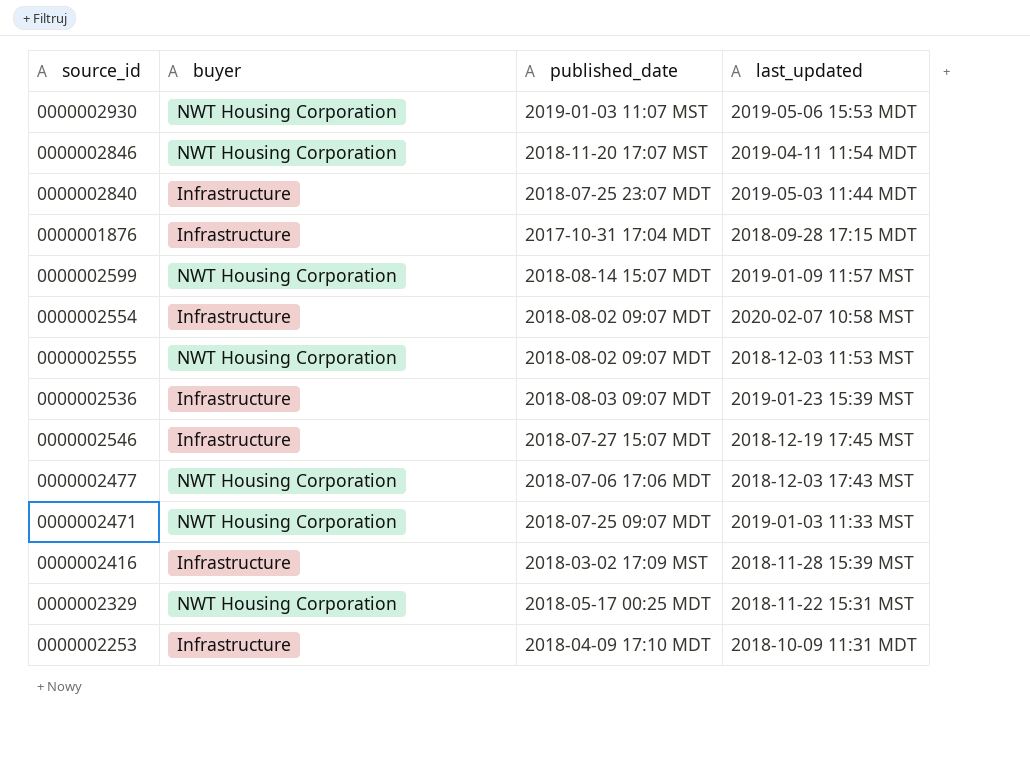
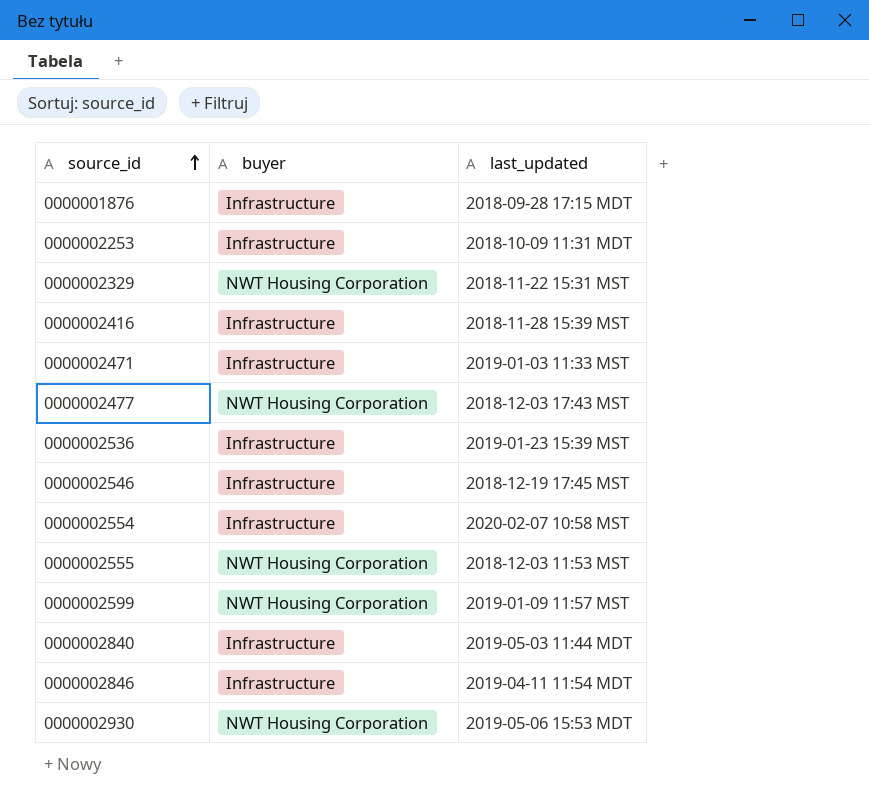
row order: none -> source_id ascending
column published_date | position: 3 -> none
0000002471 | buyer: NWT Housing Corporation -> Infrastructure
0000002846 | buyer: NWT Housing Corporation -> Infrastructure

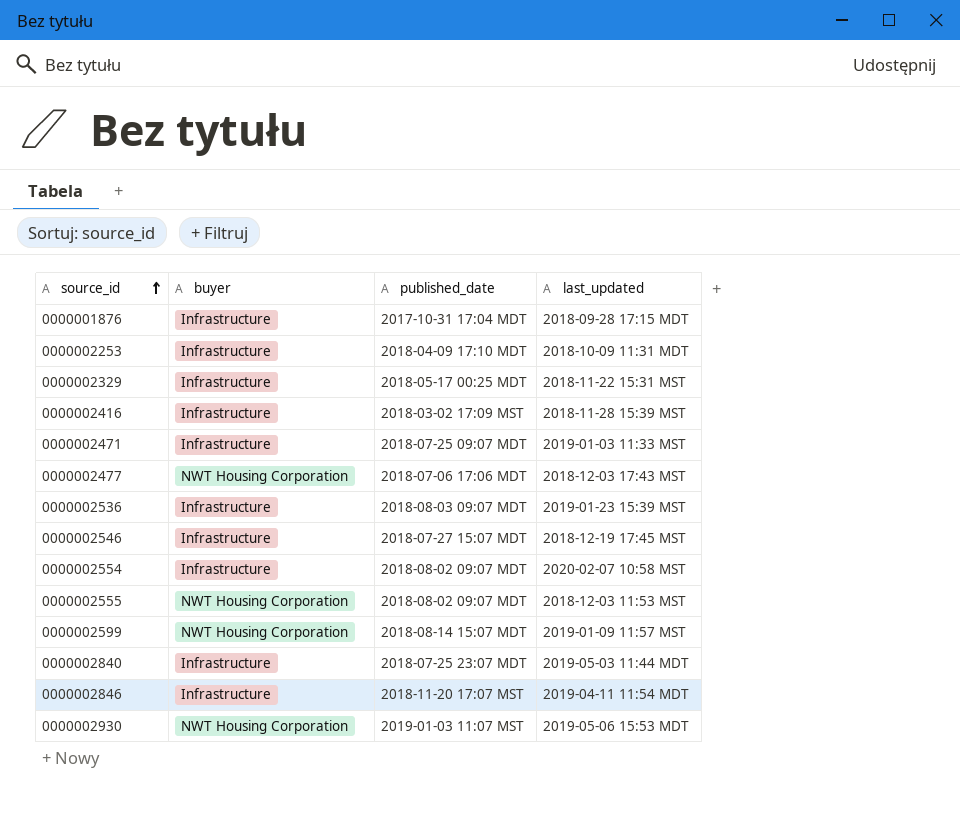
column published_date | position: none -> 3
0000002329 | buyer: NWT Housing Corporation -> Infrastructure

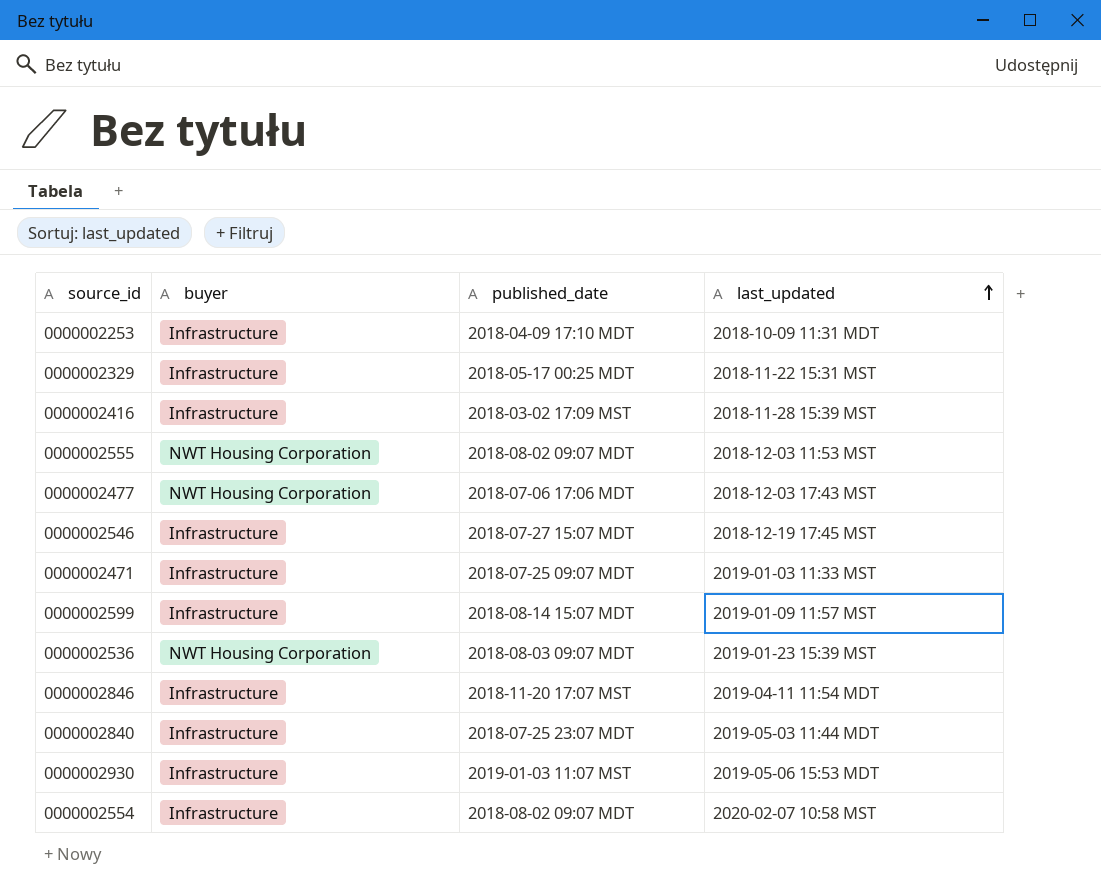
row order: source_id ascending -> last_updated ascending
row 0000001876: Infrastructure | 2017-10-31 17:04 MDT | 2018-09-28 17:15 MDT -> none
0000002599 | buyer: NWT Housing Corporation -> Infrastructure
0000002536 | buyer: Infrastructure -> NWT Housing Corporation
0000002930 | buyer: NWT Housing Corporation -> Infrastructure

